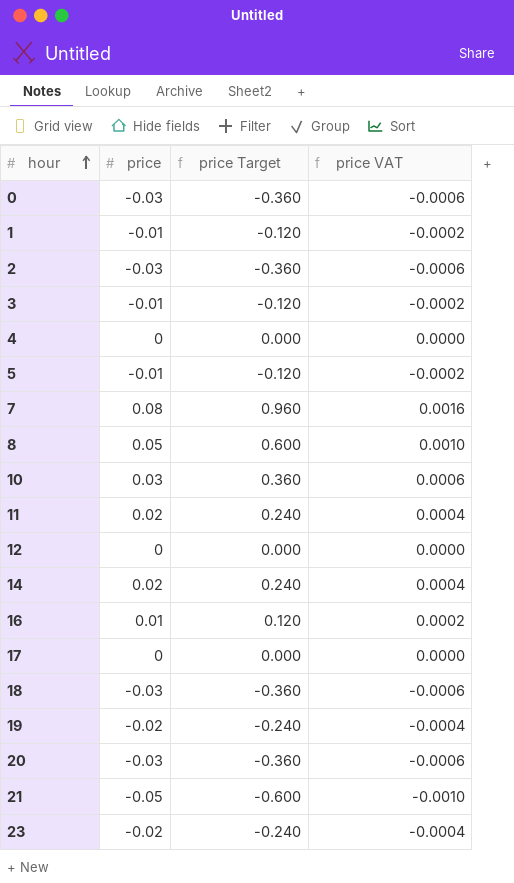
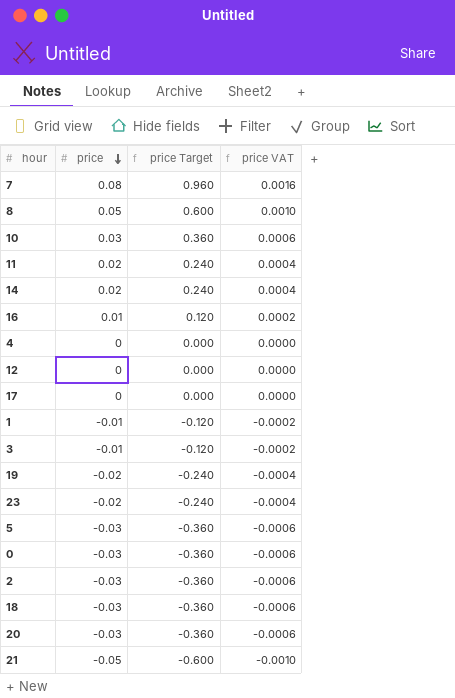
row order: hour ascending -> price descending
5 | price: -0.01 -> -0.03
5 | price Target: -0.120 -> -0.360
5 | price VAT: -0.0002 -> -0.0006

